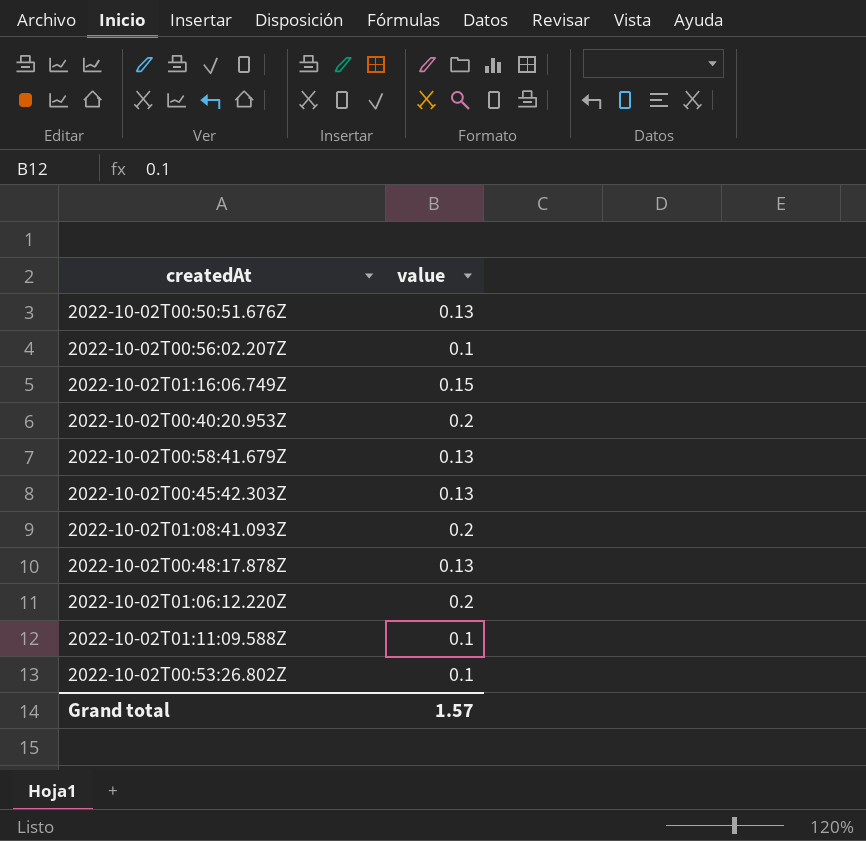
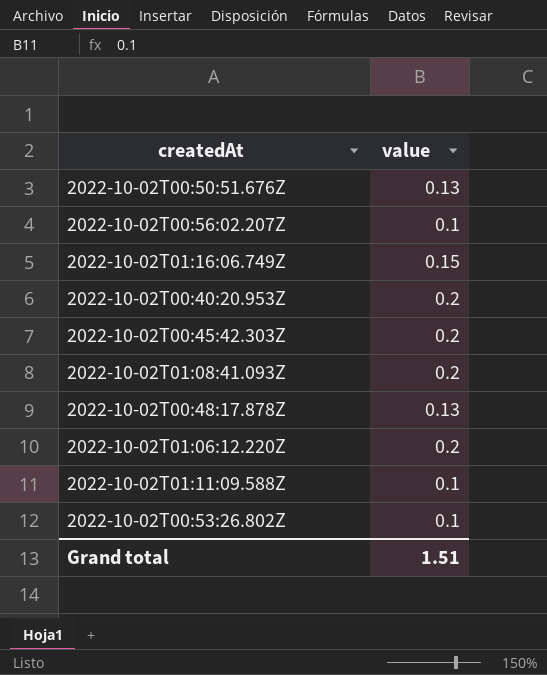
row 2022-10-02T00:58:41.679Z: 0.13 -> none
2022-10-02T00:45:42.303Z | value: 0.13 -> 0.2
Grand total | value: 1.57 -> 1.51

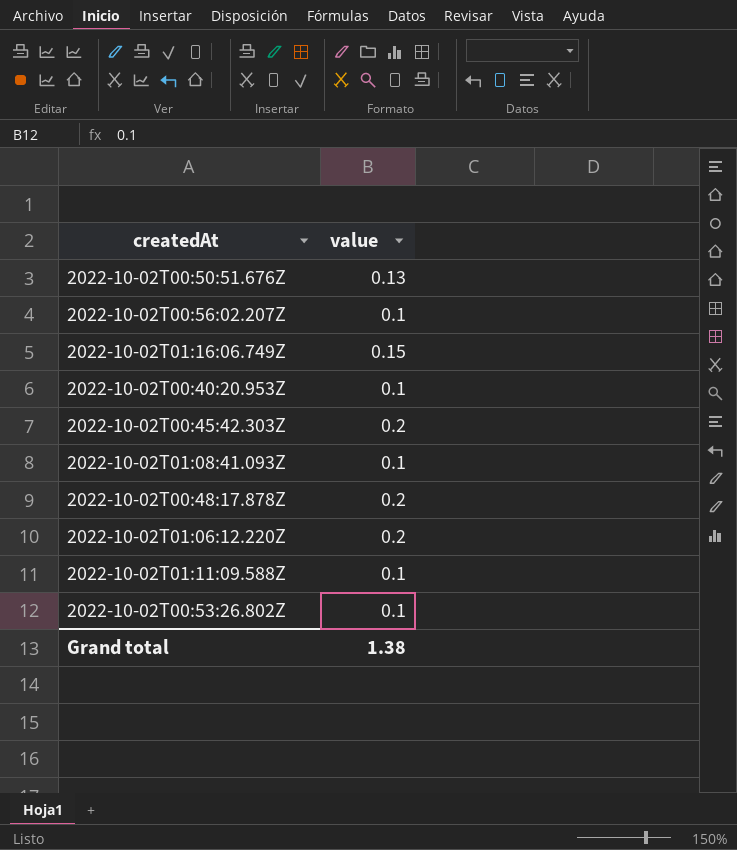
2022-10-02T00:40:20.953Z | value: 0.2 -> 0.1
2022-10-02T01:08:41.093Z | value: 0.2 -> 0.1
2022-10-02T00:48:17.878Z | value: 0.13 -> 0.2
Grand total | value: 1.51 -> 1.38

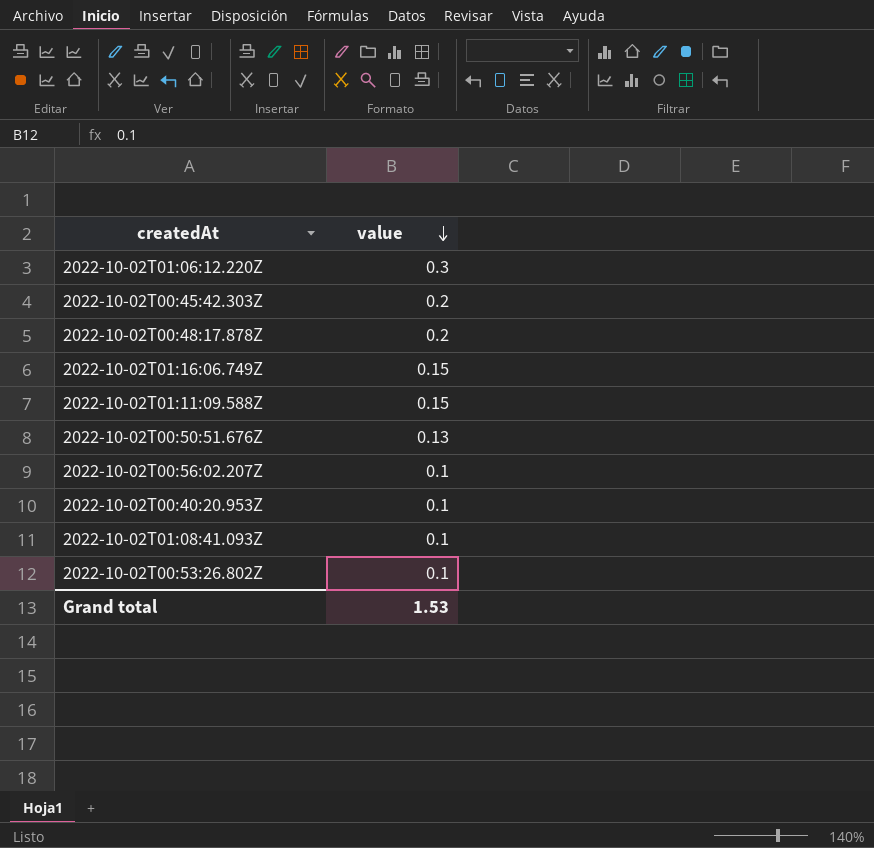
row order: none -> value descending
2022-10-02T01:06:12.220Z | value: 0.2 -> 0.3
2022-10-02T01:11:09.588Z | value: 0.1 -> 0.15
Grand total | value: 1.38 -> 1.53

